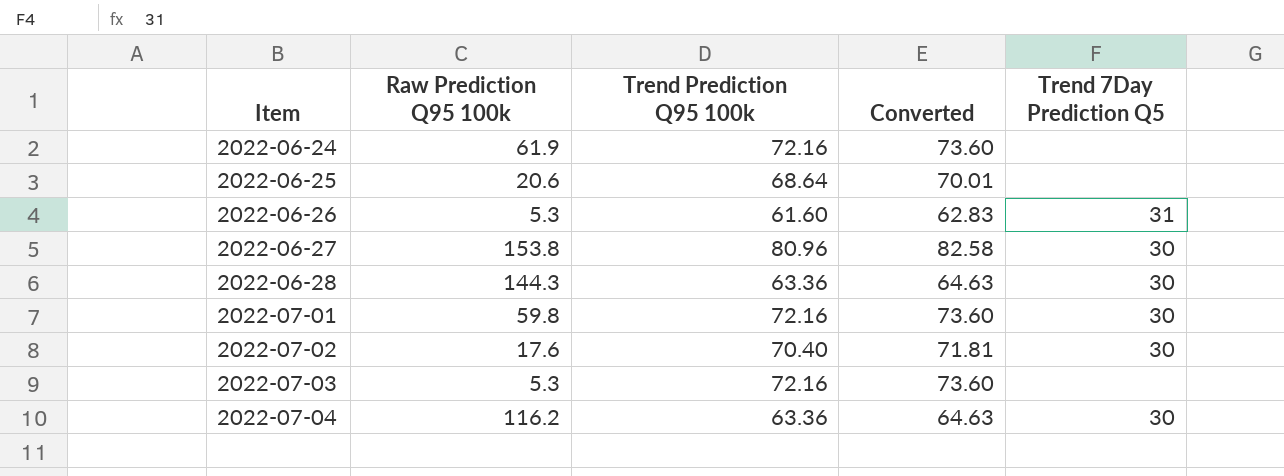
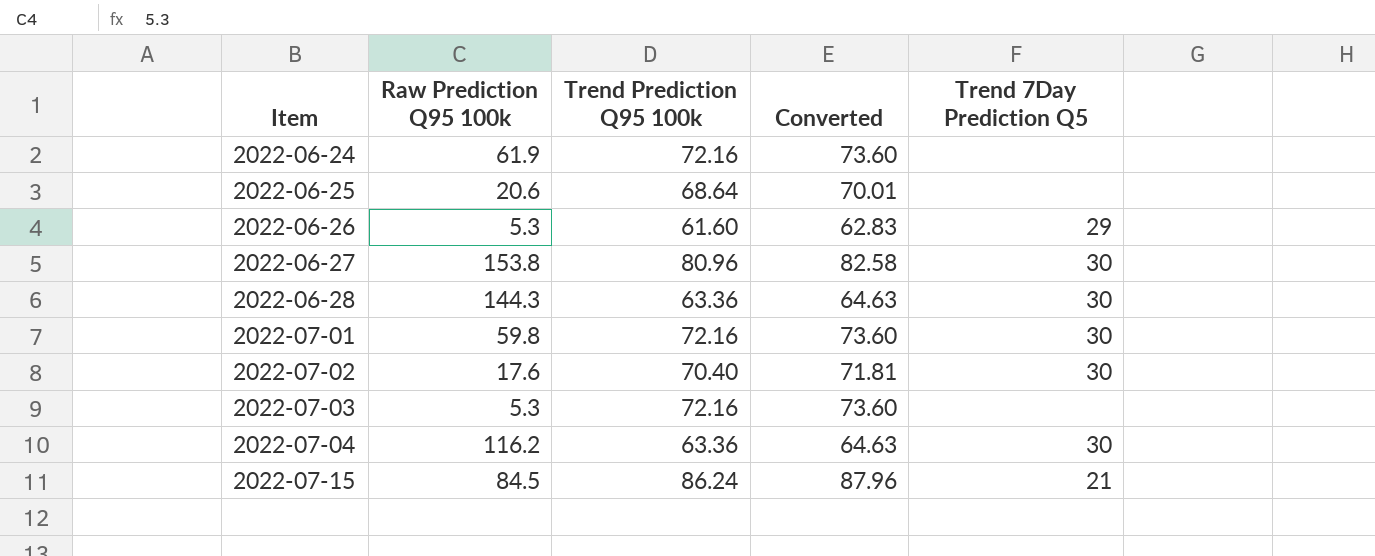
2022-06-26 | Trend 7Day Prediction Q5: 31 -> 29
row 2022-07-15: none -> 84.5 | 86.24 | 87.96 | 21

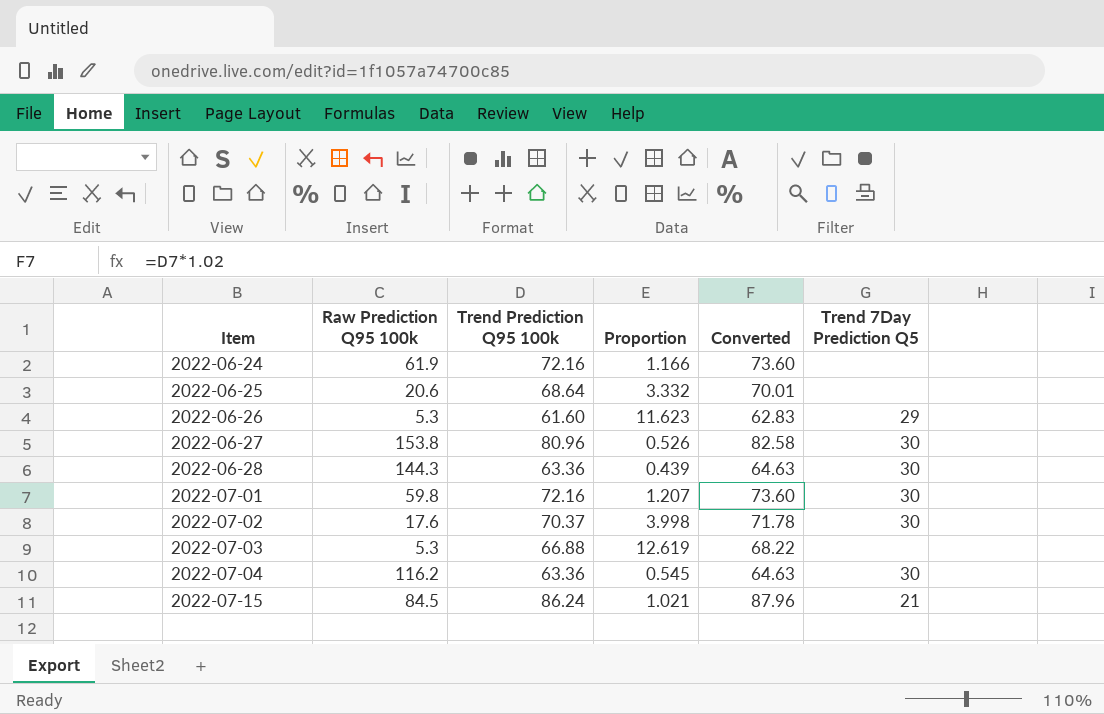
column Proportion | formula: none -> [Trend Prediction Q95 100k] / [Raw Prediction Q95 100k]
2022-07-02 | Trend Prediction Q95 100k: 70.40 -> 70.37
2022-07-02 | Converted: 71.81 -> 71.78
2022-07-03 | Trend Prediction Q95 100k: 72.16 -> 66.88
2022-07-03 | Converted: 73.60 -> 68.22

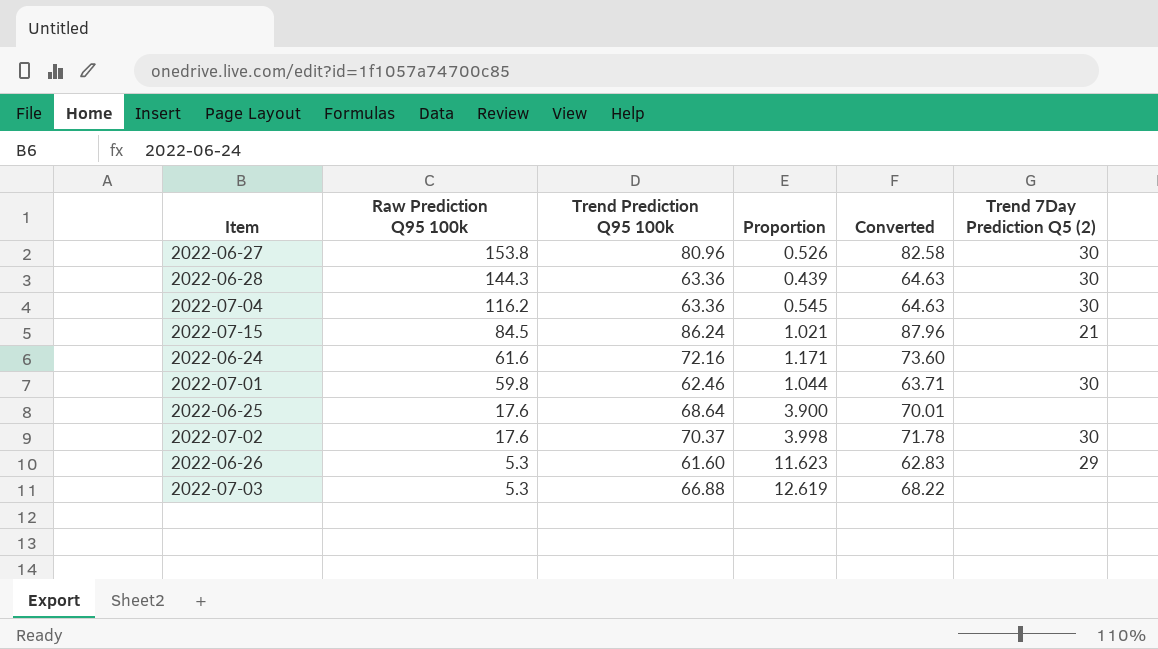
row order: Item ascending -> Raw Prediction Q95 100k descending
column name: Trend 7Day Prediction Q5 -> Trend 7Day Prediction Q5 (2)
2022-06-24 | Raw Prediction Q95 100k: 61.9 -> 61.6
2022-06-24 | Proportion: 1.166 -> 1.171
2022-07-01 | Trend Prediction Q95 100k: 72.16 -> 62.46
2022-07-01 | Proportion: 1.207 -> 1.044
2022-07-01 | Converted: 73.60 -> 63.71
2022-06-25 | Raw Prediction Q95 100k: 20.6 -> 17.6
2022-06-25 | Proportion: 3.332 -> 3.900

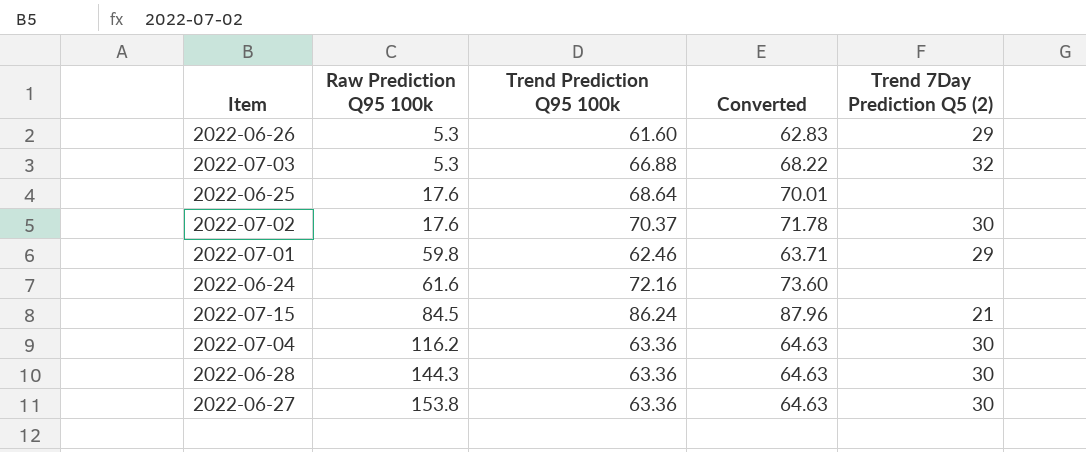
row order: Raw Prediction Q95 100k descending -> Raw Prediction Q95 100k ascending
column Proportion | formula: [Trend Prediction Q95 100k] / [Raw Prediction Q95 100k] -> none
2022-07-03 | Trend 7Day Prediction Q5 (2): none -> 32
2022-07-01 | Trend 7Day Prediction Q5 (2): 30 -> 29
2022-06-27 | Trend Prediction Q95 100k: 80.96 -> 63.36
2022-06-27 | Converted: 82.58 -> 64.63

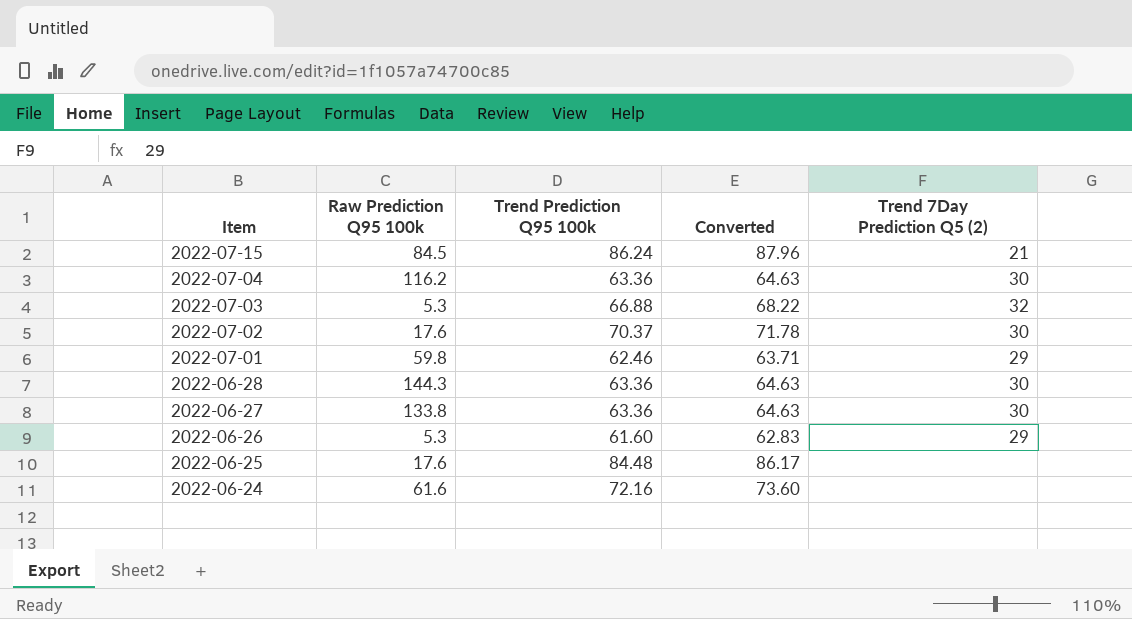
row order: Raw Prediction Q95 100k ascending -> Item descending
2022-06-27 | Raw Prediction Q95 100k: 153.8 -> 133.8
2022-06-25 | Trend Prediction Q95 100k: 68.64 -> 84.48
2022-06-25 | Converted: 70.01 -> 86.17

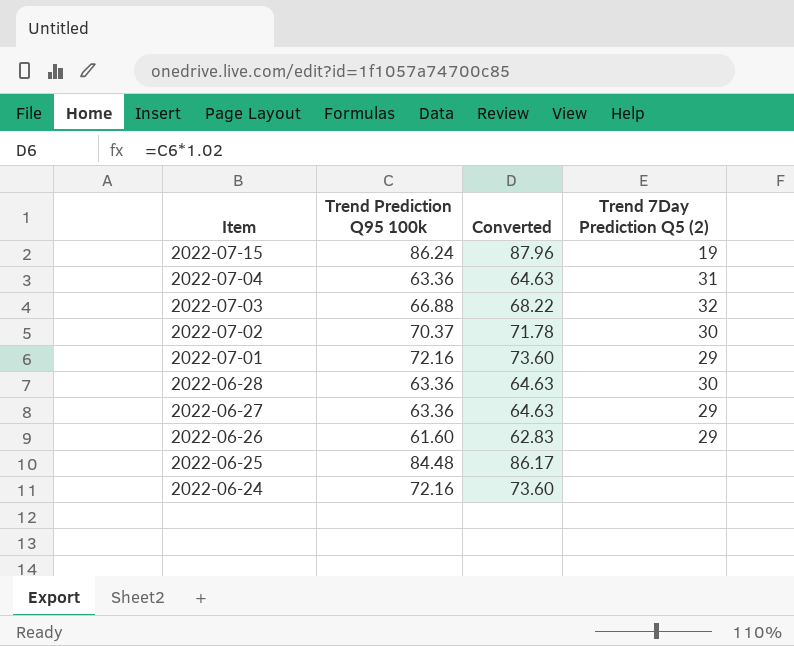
column Raw Prediction Q95 100k | position: 2 -> none
2022-07-15 | Trend 7Day Prediction Q5 (2): 21 -> 19
2022-07-04 | Trend 7Day Prediction Q5 (2): 30 -> 31
2022-07-01 | Trend Prediction Q95 100k: 62.46 -> 72.16
2022-07-01 | Converted: 63.71 -> 73.60
2022-06-27 | Trend 7Day Prediction Q5 (2): 30 -> 29

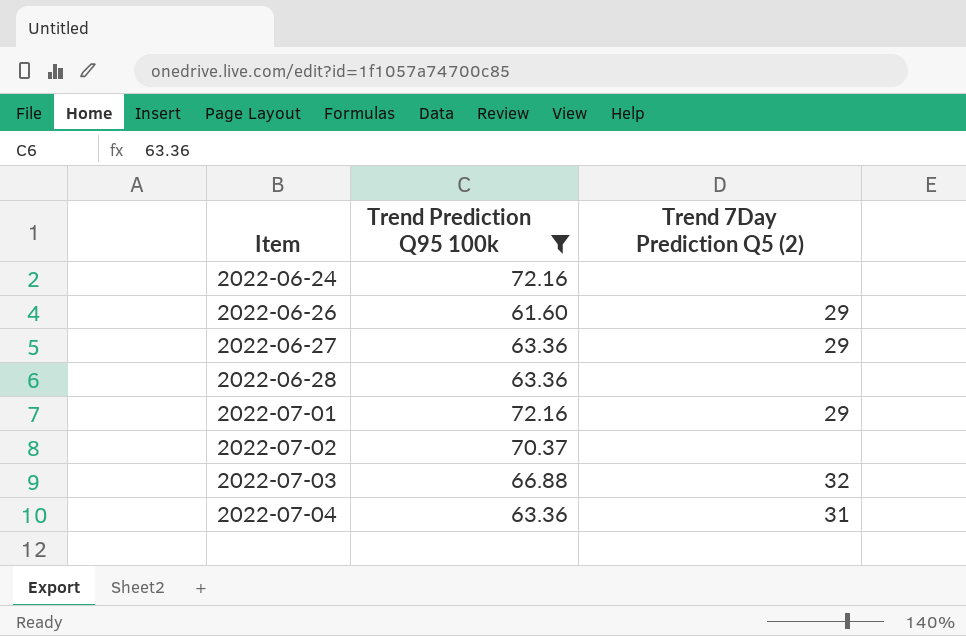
filter: none -> Trend Prediction Q95 100k <= 72.16
row order: Item descending -> Item ascending
column Converted | formula: [Trend Prediction Q95 100k] * 1.02 -> none
2022-06-28 | Trend 7Day Prediction Q5 (2): 30 -> none
2022-07-02 | Trend 7Day Prediction Q5 (2): 30 -> none

